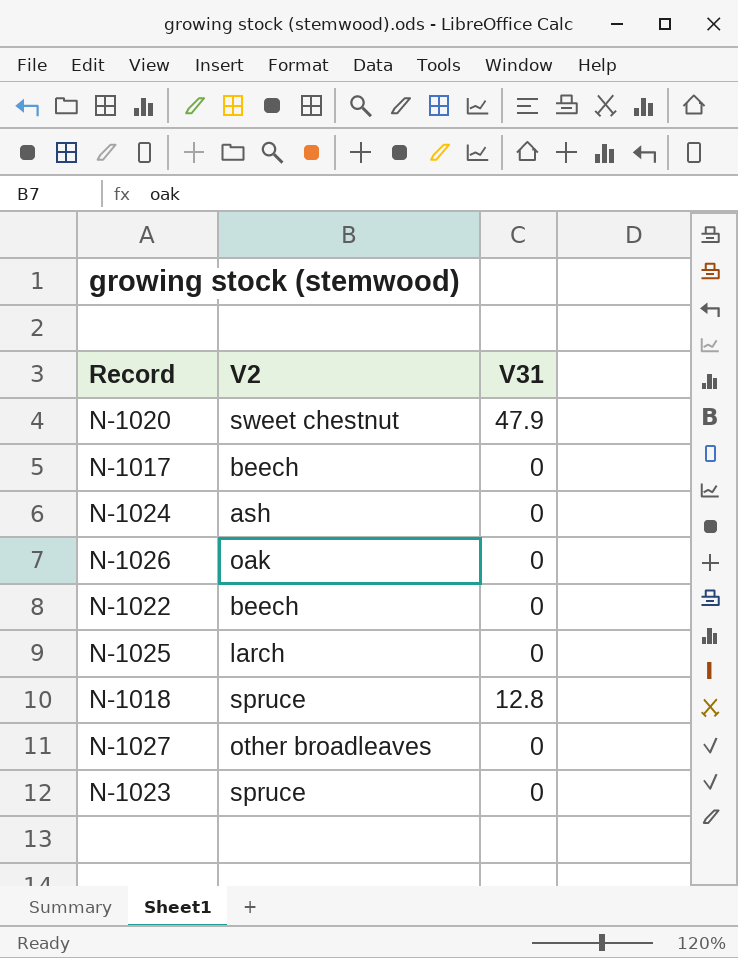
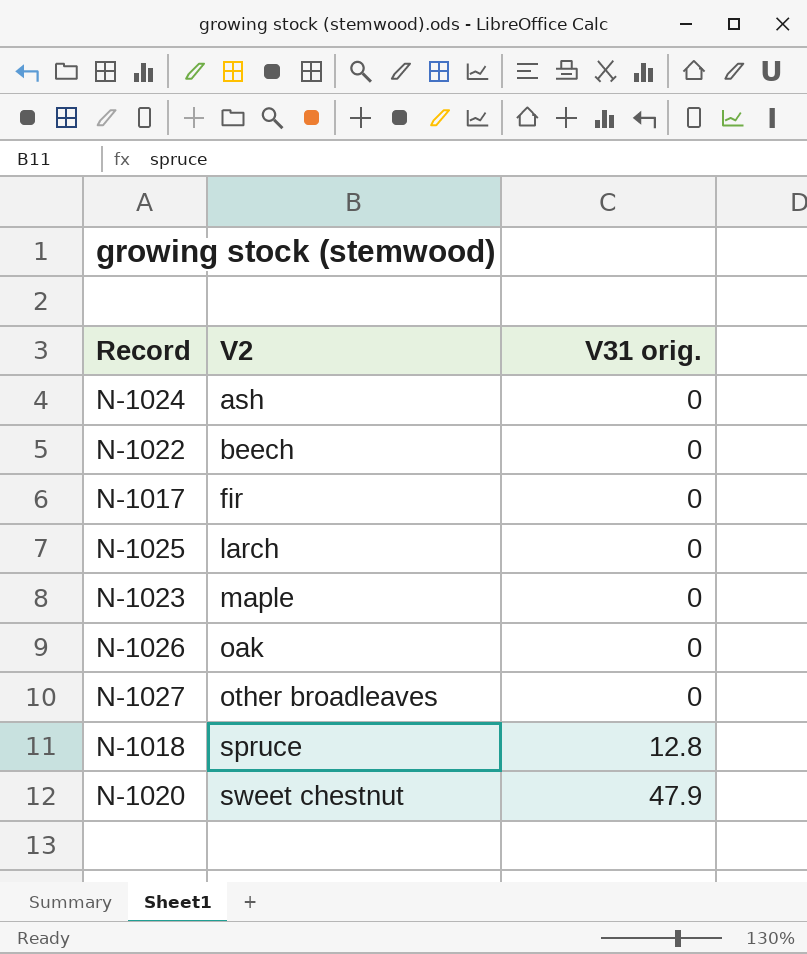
row order: none -> V2 ascending
column name: V31 -> V31 orig.
N-1017 | V2: beech -> fir
N-1023 | V2: spruce -> maple

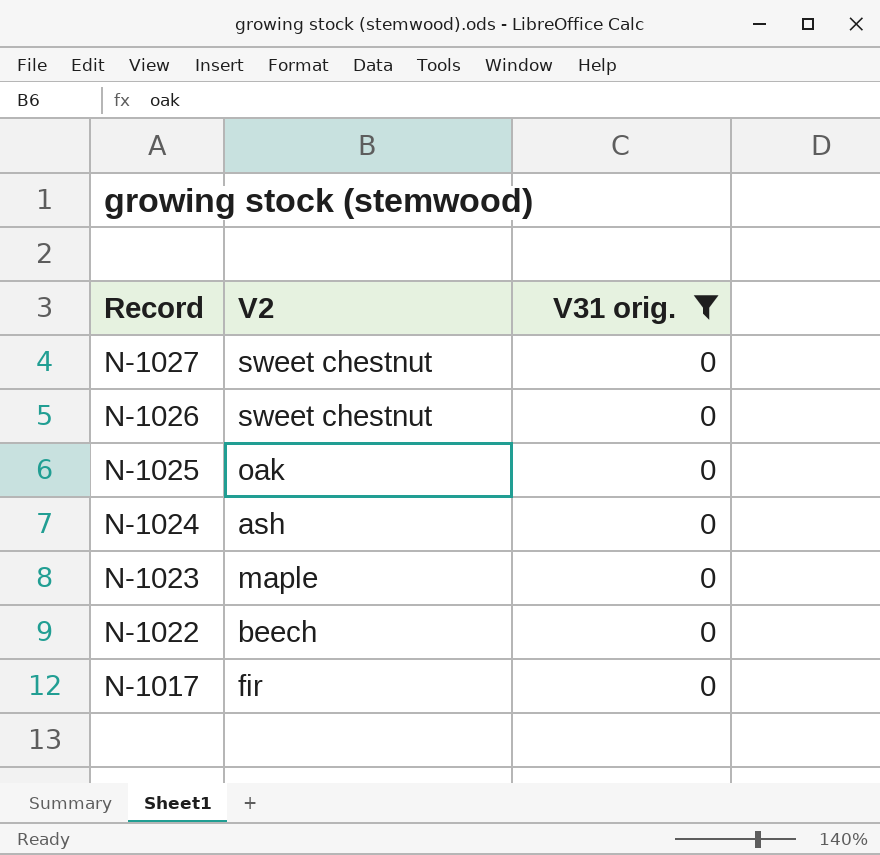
filter: none -> V31 orig. = 0
row order: V2 ascending -> Record descending
N-1027 | V2: other broadleaves -> sweet chestnut
N-1026 | V2: oak -> sweet chestnut
N-1025 | V2: larch -> oak

